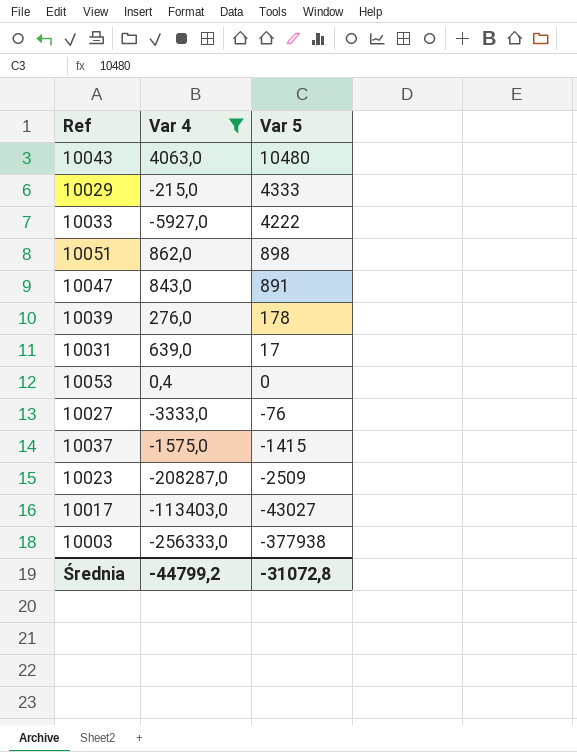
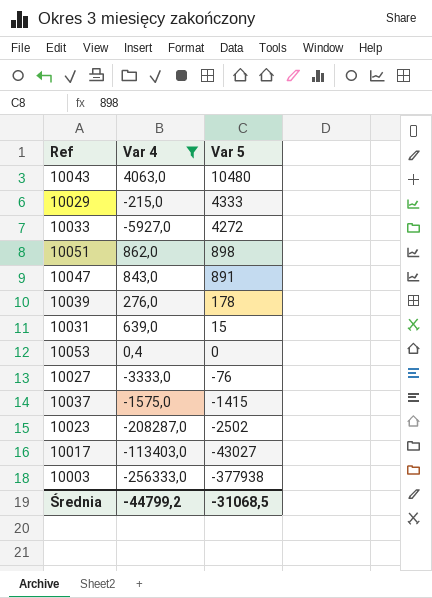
10033 | Var 5: 4222 -> 4272
10031 | Var 5: 17 -> 15
10023 | Var 5: -2509 -> -2502
Średnia | Var 5: -31072,8 -> -31068,5

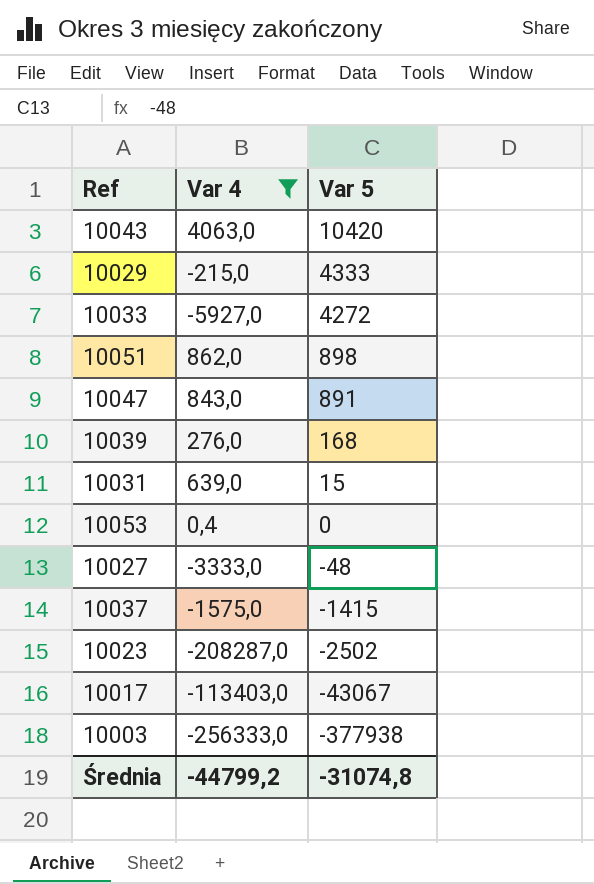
10043 | Var 5: 10480 -> 10420
10039 | Var 5: 178 -> 168
10027 | Var 5: -76 -> -48
10017 | Var 5: -43027 -> -43067
Średnia | Var 5: -31068,5 -> -31074,8

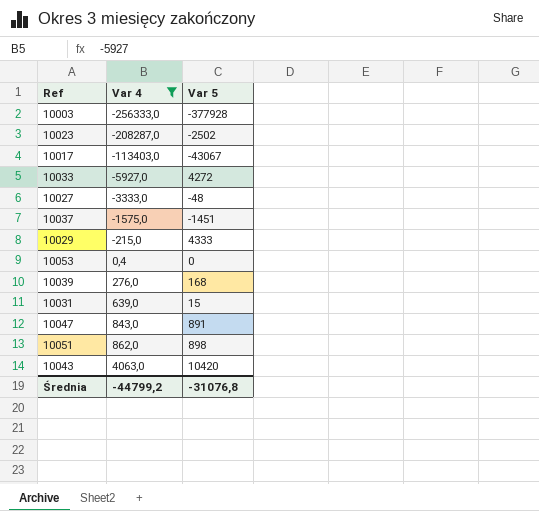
row order: Var 5 descending -> Var 4 ascending
10003 | Var 5: -377938 -> -377928
10037 | Var 5: -1415 -> -1451
Średnia | Var 5: -31074,8 -> -31076,8

